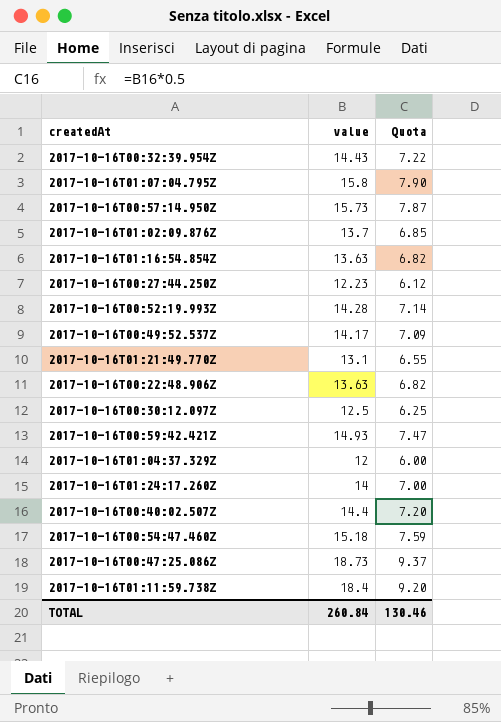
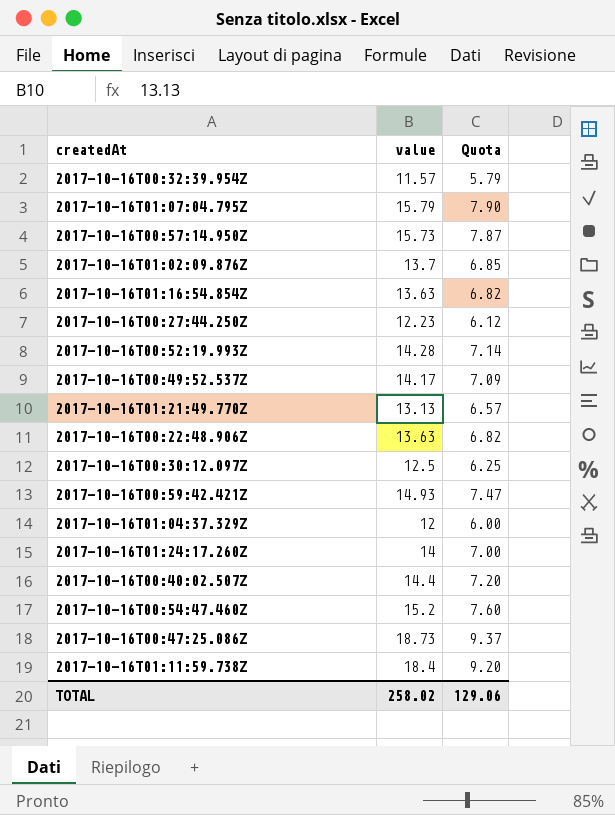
2017-10-16T00:32:39.954Z | value: 14.43 -> 11.57
2017-10-16T00:32:39.954Z | Quota: 7.22 -> 5.79
2017-10-16T01:07:04.795Z | value: 15.8 -> 15.79
2017-10-16T01:21:49.770Z | value: 13.1 -> 13.13
2017-10-16T01:21:49.770Z | Quota: 6.55 -> 6.57
2017-10-16T00:54:47.460Z | value: 15.18 -> 15.2
2017-10-16T00:54:47.460Z | Quota: 7.59 -> 7.60
TOTAL | value: 260.84 -> 258.02
TOTAL | Quota: 130.46 -> 129.06

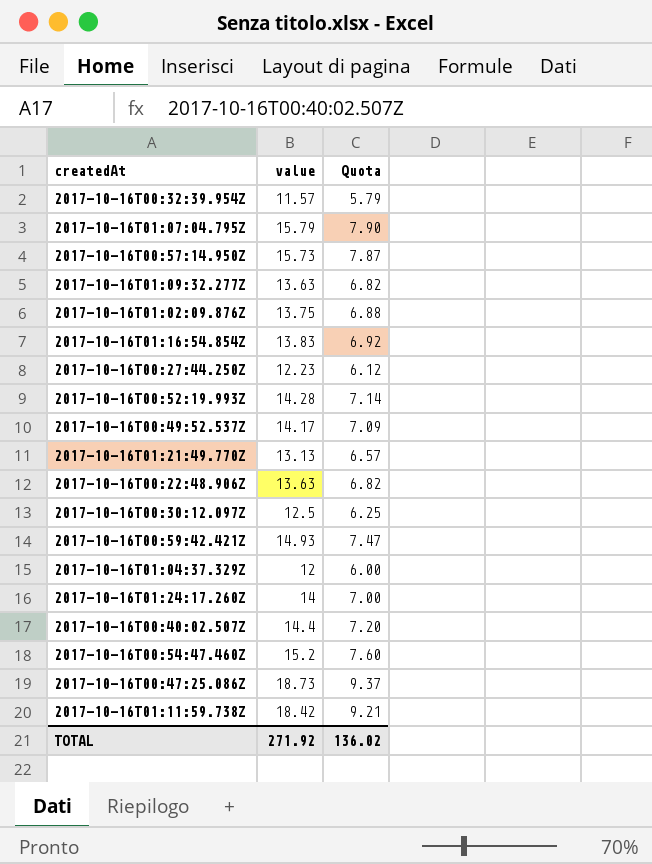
row 2017-10-16T01:09:32.277Z: none -> 13.63 | 6.82
2017-10-16T01:02:09.876Z | value: 13.7 -> 13.75
2017-10-16T01:02:09.876Z | Quota: 6.85 -> 6.88
2017-10-16T01:16:54.854Z | value: 13.63 -> 13.83
2017-10-16T01:16:54.854Z | Quota: 6.82 -> 6.92
2017-10-16T01:11:59.738Z | value: 18.4 -> 18.42
2017-10-16T01:11:59.738Z | Quota: 9.20 -> 9.21
TOTAL | value: 258.02 -> 271.92
TOTAL | Quota: 129.06 -> 136.02

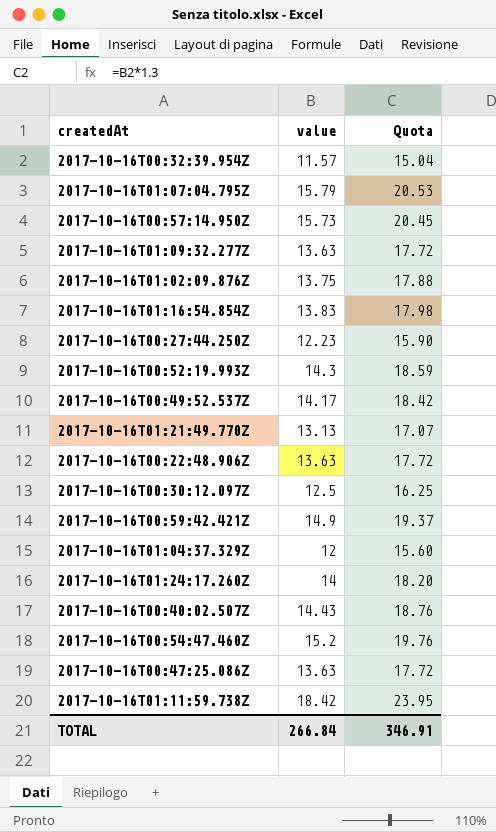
column Quota | formula: [value] * 0.5 -> [value] * 1.3
2017-10-16T00:52:19.993Z | value: 14.28 -> 14.3
2017-10-16T00:59:42.421Z | value: 14.93 -> 14.9
2017-10-16T00:40:02.507Z | value: 14.4 -> 14.43
2017-10-16T00:47:25.086Z | value: 18.73 -> 13.63
TOTAL | value: 271.92 -> 266.84
TOTAL | Quota: 136.02 -> 346.91

